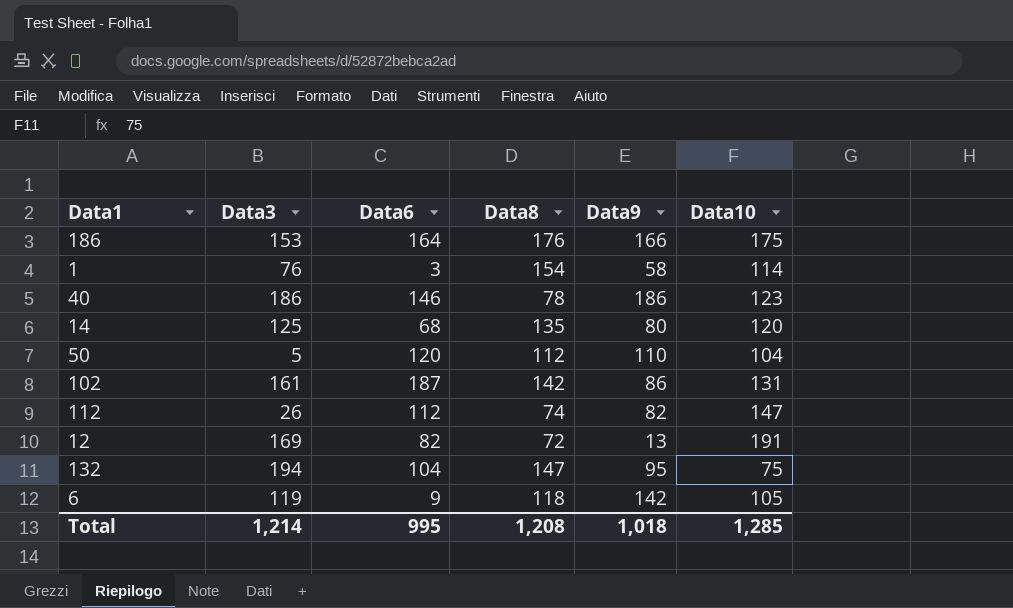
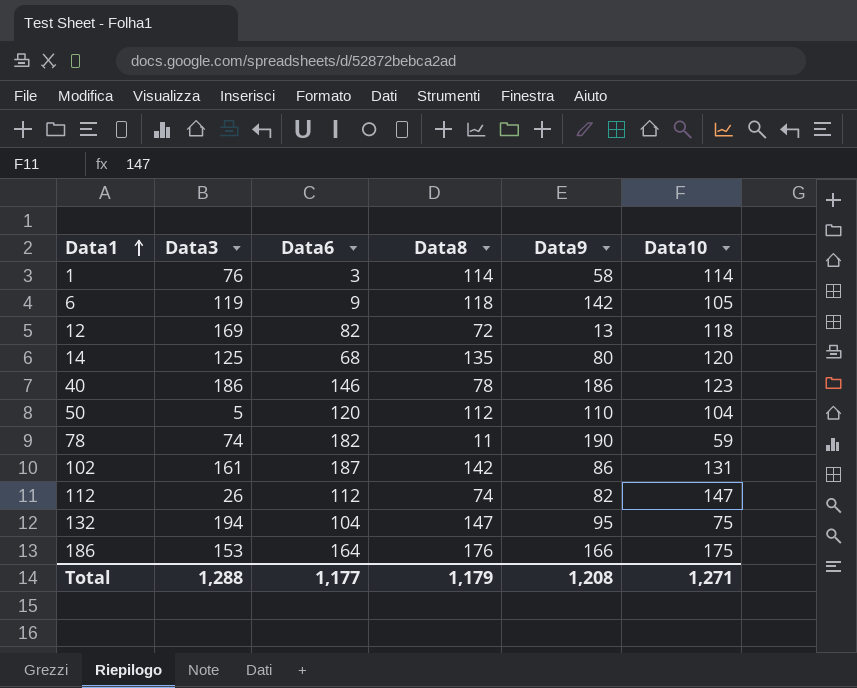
row order: none -> Data1 ascending
1 | Data8: 154 -> 114
12 | Data10: 191 -> 118
row 78: none -> 74 | 182 | 11 | 190 | 59
Total | Data3: 1,214 -> 1,288
Total | Data6: 995 -> 1,177
Total | Data8: 1,208 -> 1,179
Total | Data9: 1,018 -> 1,208
Total | Data10: 1,285 -> 1,271

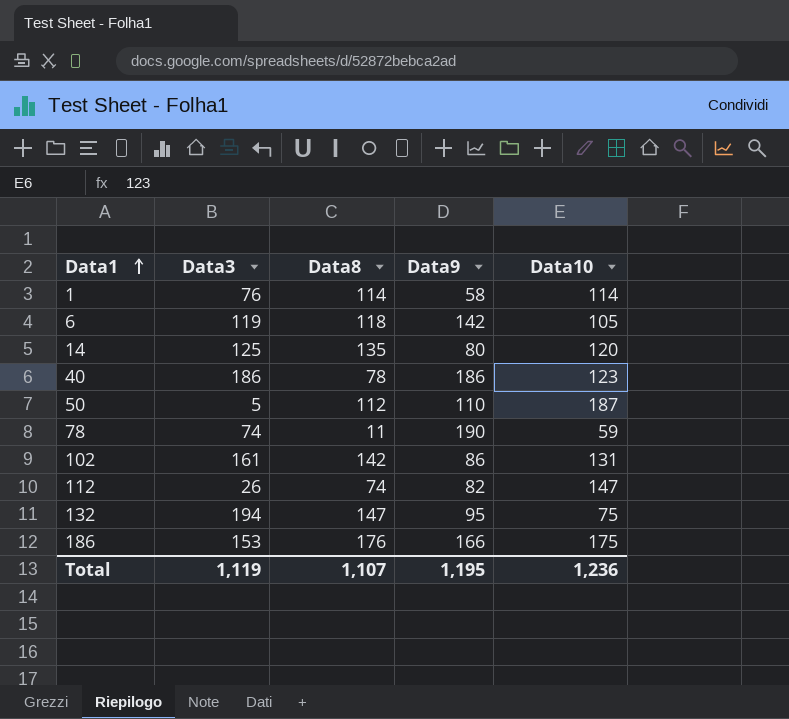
column Data6 | position: 3 -> none
row 12: 169 | 82 | 72 | 13 | 118 -> none
50 | Data10: 104 -> 187
Total | Data3: 1,288 -> 1,119
Total | Data8: 1,179 -> 1,107
Total | Data9: 1,208 -> 1,195
Total | Data10: 1,271 -> 1,236

